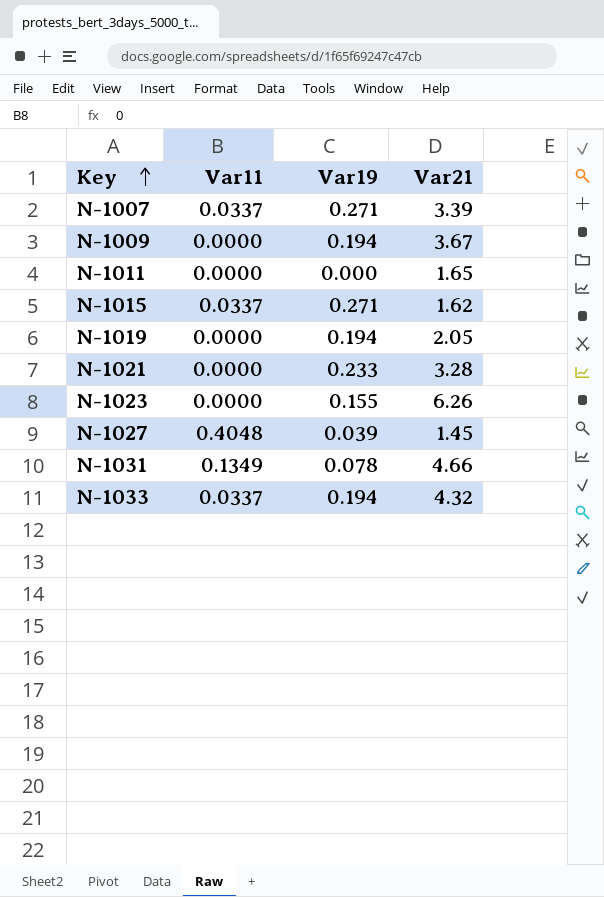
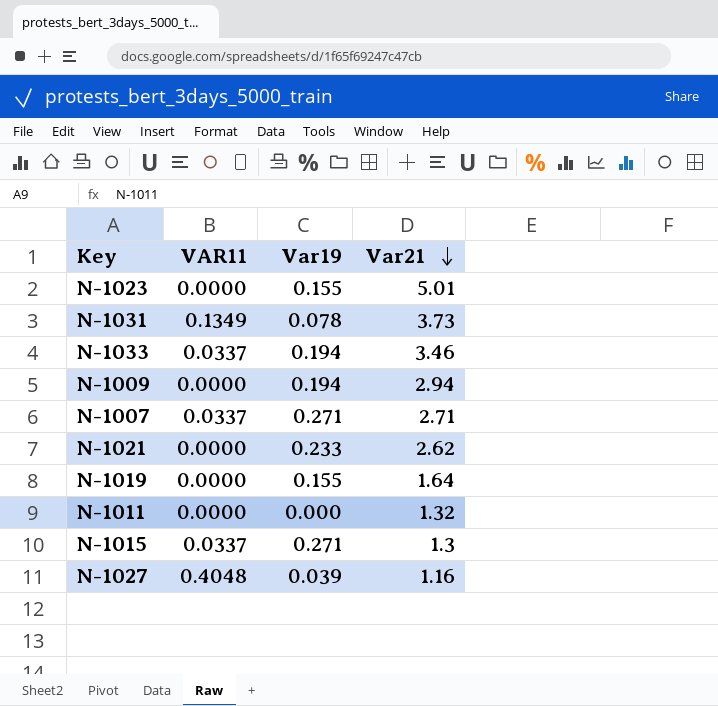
row order: Key ascending -> Var21 descending
column name: Var11 -> VAR11
N-1023 | Var21: 6.26 -> 5.01
N-1031 | Var21: 4.66 -> 3.73
N-1033 | Var21: 4.32 -> 3.46
N-1009 | Var21: 3.67 -> 2.94
N-1007 | Var21: 3.39 -> 2.71
N-1021 | Var21: 3.28 -> 2.62
N-1019 | Var19: 0.194 -> 0.155
N-1019 | Var21: 2.05 -> 1.64
N-1011 | Var21: 1.65 -> 1.32
N-1015 | Var21: 1.62 -> 1.3
N-1027 | Var21: 1.45 -> 1.16

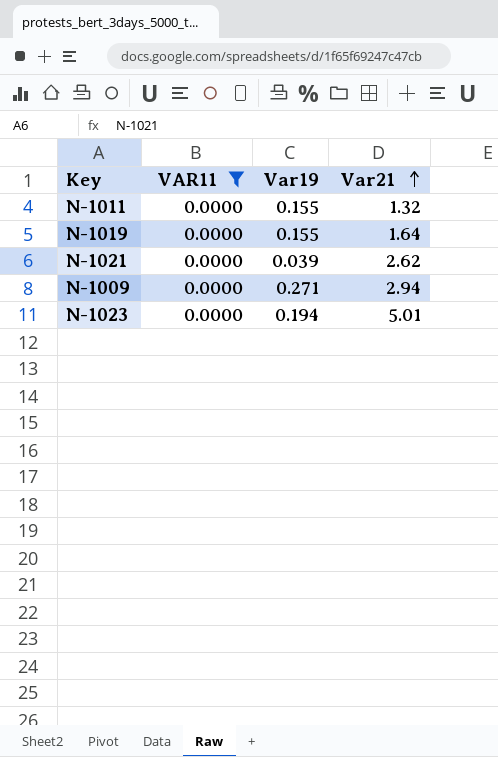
filter: none -> VAR11 = 0.0000
row order: Var21 descending -> Var21 ascending
N-1011 | Var19: 0.000 -> 0.155
N-1021 | Var19: 0.233 -> 0.039
N-1009 | Var19: 0.194 -> 0.271
N-1023 | Var19: 0.155 -> 0.194

